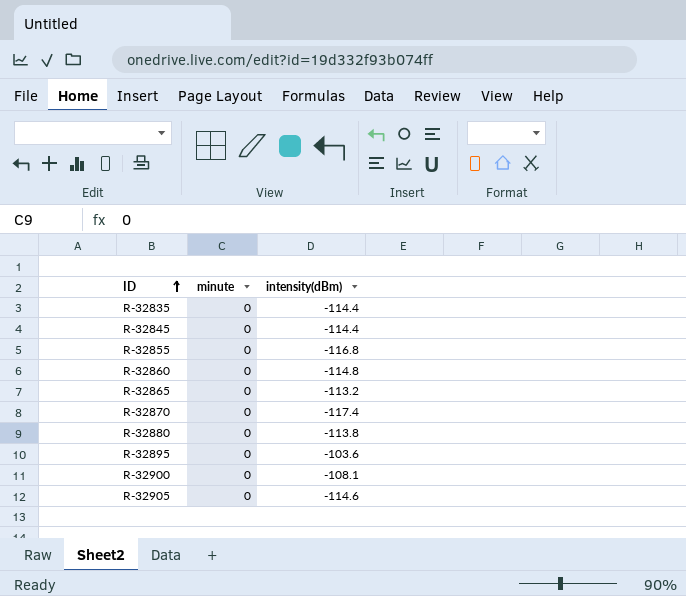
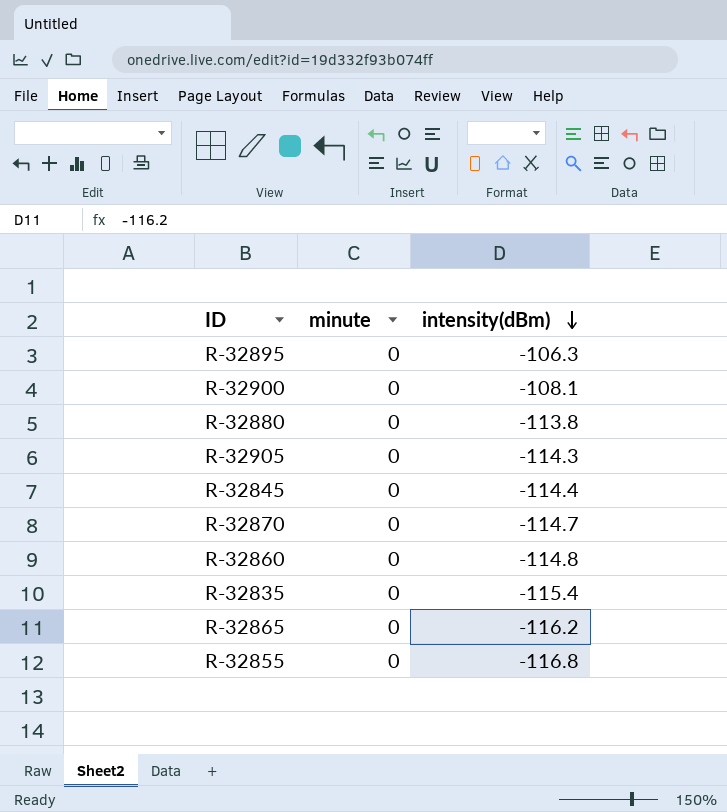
row order: ID ascending -> intensity(dBm) descending
R-32895 | intensity(dBm): -103.6 -> -106.3
R-32905 | intensity(dBm): -114.6 -> -114.3
R-32870 | intensity(dBm): -117.4 -> -114.7
R-32835 | intensity(dBm): -114.4 -> -115.4
R-32865 | intensity(dBm): -113.2 -> -116.2

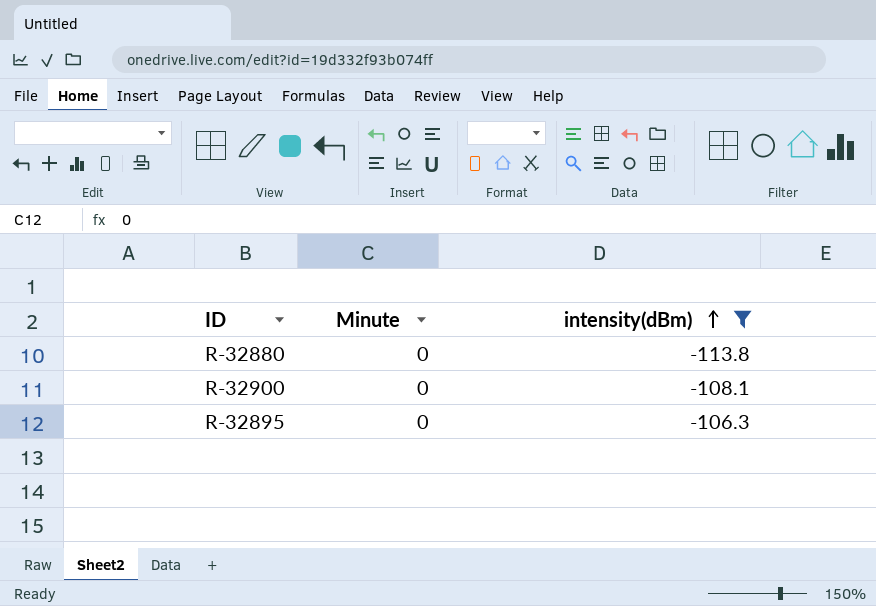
filter: none -> intensity(dBm) >= -113.8
row order: intensity(dBm) descending -> intensity(dBm) ascending
column name: minute -> Minute

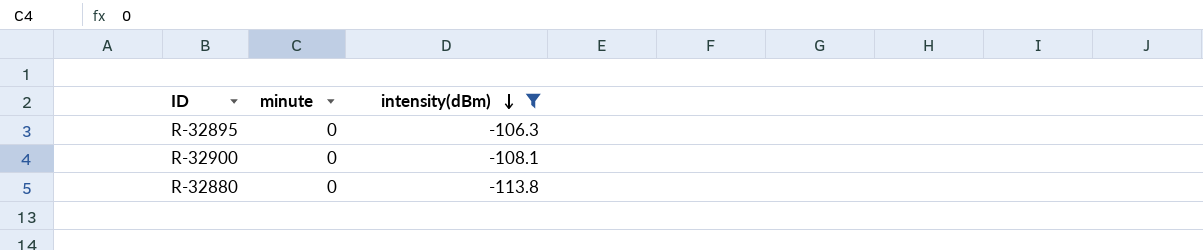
row order: intensity(dBm) ascending -> intensity(dBm) descending
column name: Minute -> minute

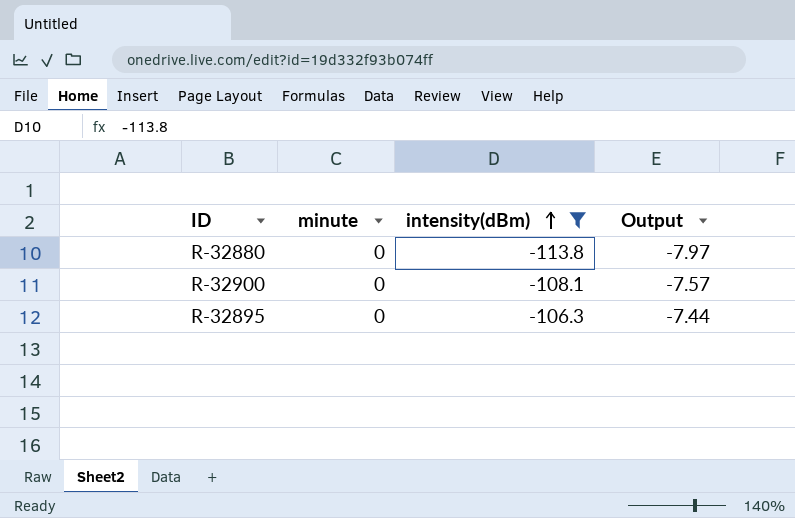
row order: intensity(dBm) descending -> intensity(dBm) ascending
column Output | formula: none -> [intensity(dBm)] * 0.07

